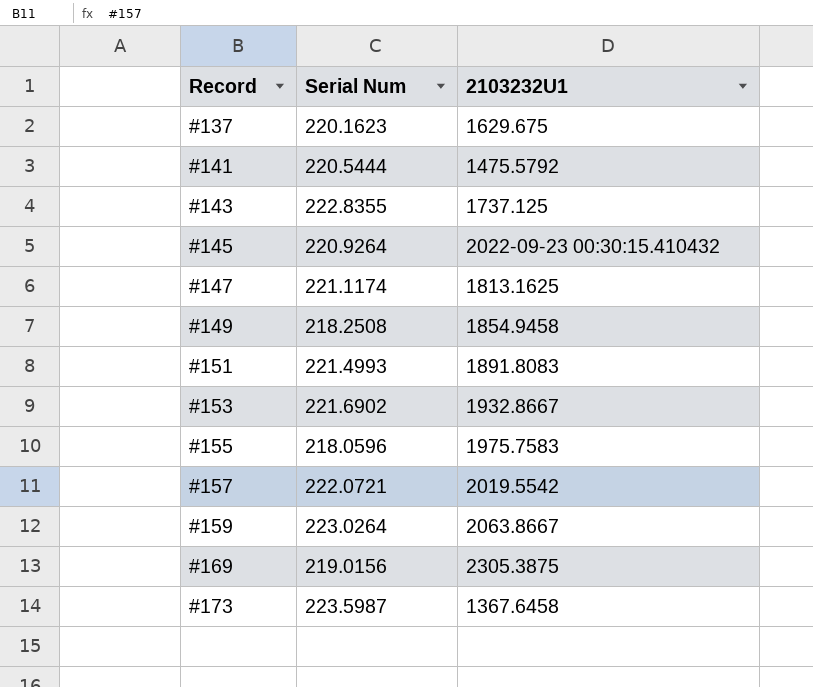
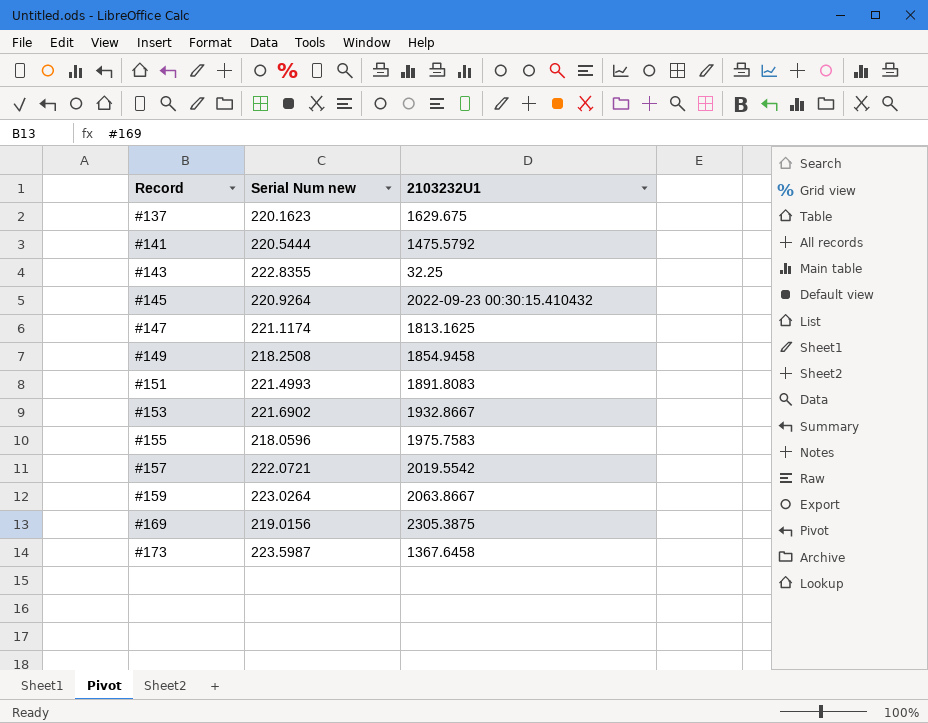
column name: Serial Num -> Serial Num new
#143 | 2103232U1: 1737.125 -> 32.25

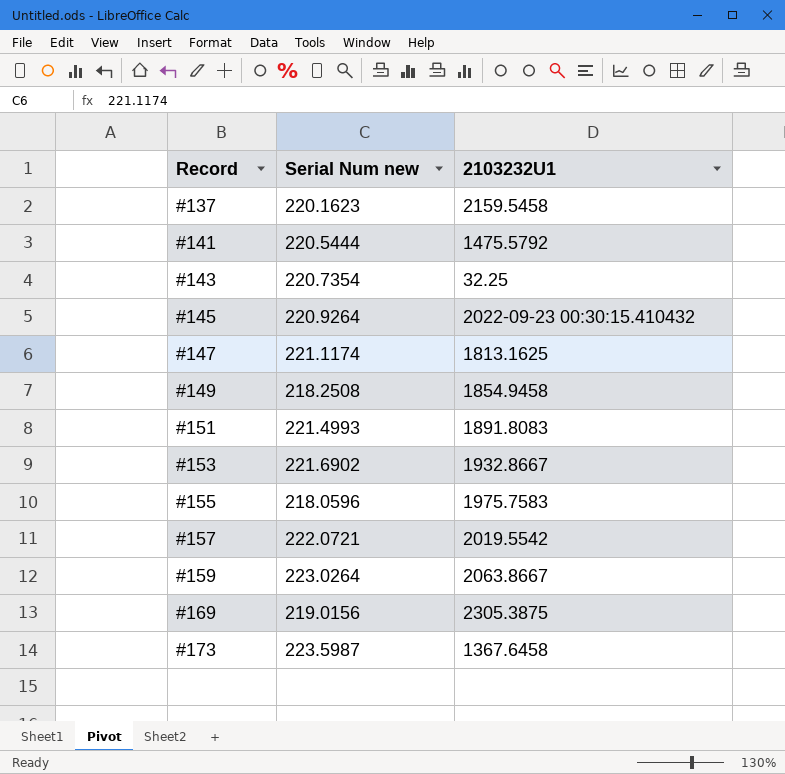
#137 | 2103232U1: 1629.675 -> 2159.5458
#143 | Serial Num new: 222.8355 -> 220.7354

